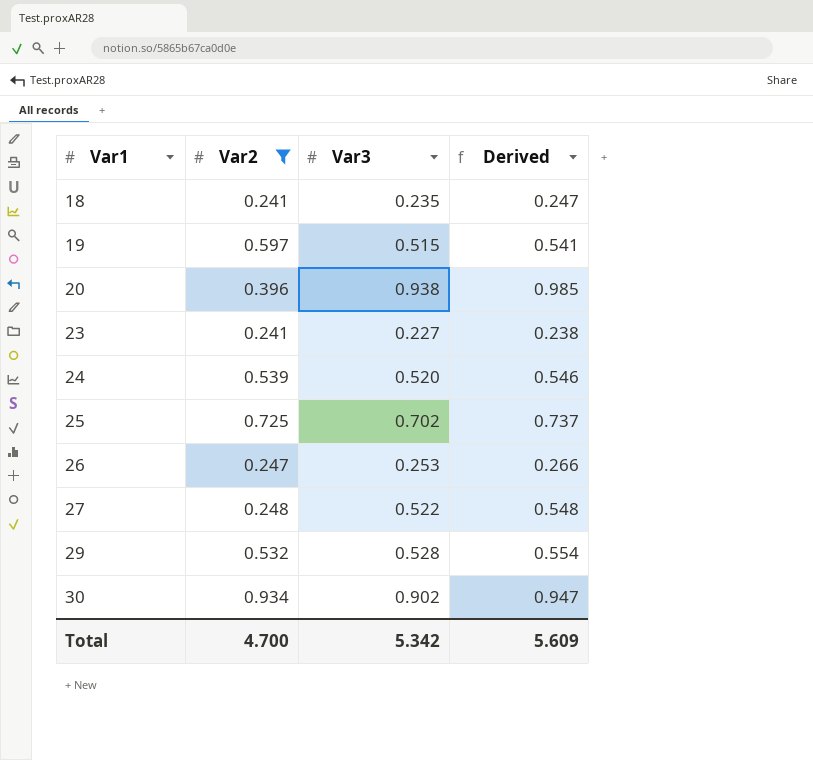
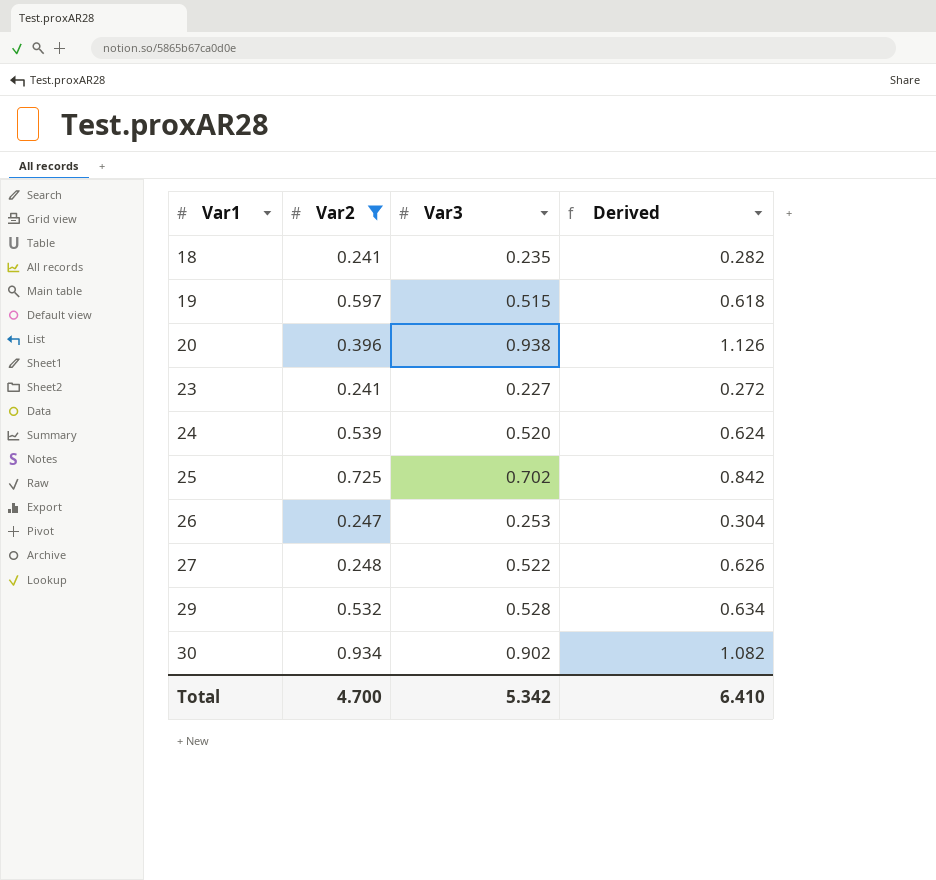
column Derived | formula: [Var3] * 1.05 -> [Var3] * 1.2
Total | Derived: 5.609 -> 6.410

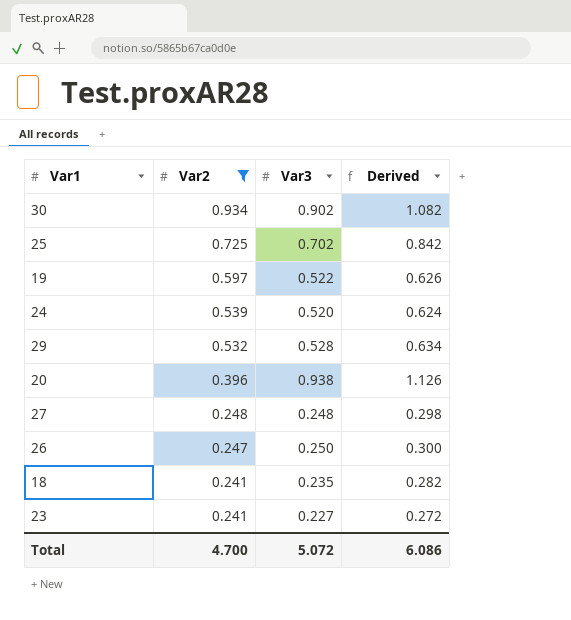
row order: Var1 ascending -> Var2 descending
19 | Var3: 0.515 -> 0.522
19 | Derived: 0.618 -> 0.626
27 | Var3: 0.522 -> 0.248
27 | Derived: 0.626 -> 0.298
26 | Var3: 0.253 -> 0.250
26 | Derived: 0.304 -> 0.300
Total | Var3: 5.342 -> 5.072
Total | Derived: 6.410 -> 6.086

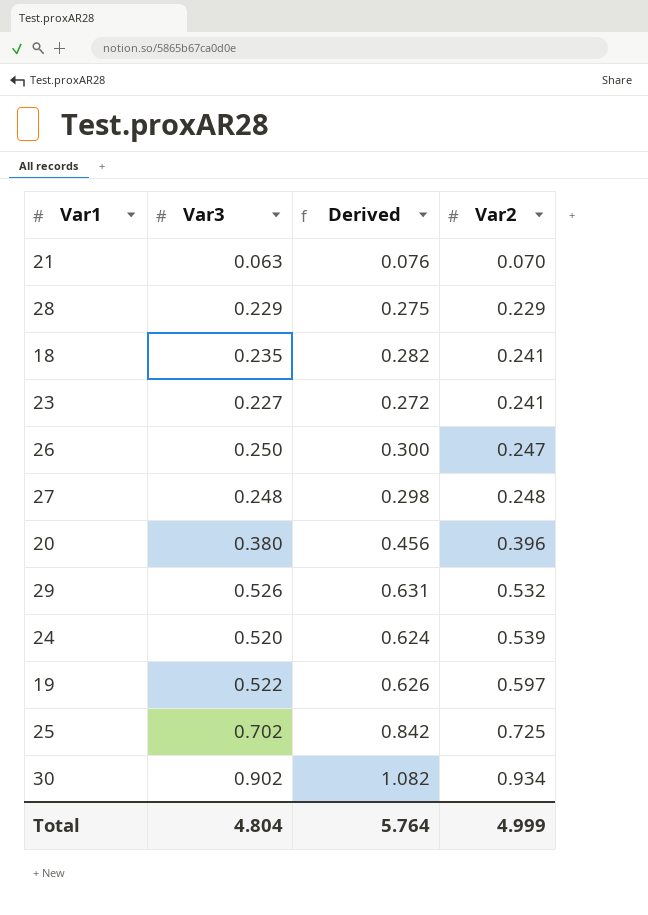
filter: Var2 >= 0.241 -> none
row order: Var2 descending -> Var2 ascending
column Var2 | position: 2 -> 4
20 | Var3: 0.938 -> 0.380
20 | Derived: 1.126 -> 0.456
29 | Var3: 0.528 -> 0.526
29 | Derived: 0.634 -> 0.631
Total | Var3: 5.072 -> 4.804
Total | Derived: 6.086 -> 5.764
Total | Var2: 4.700 -> 4.999

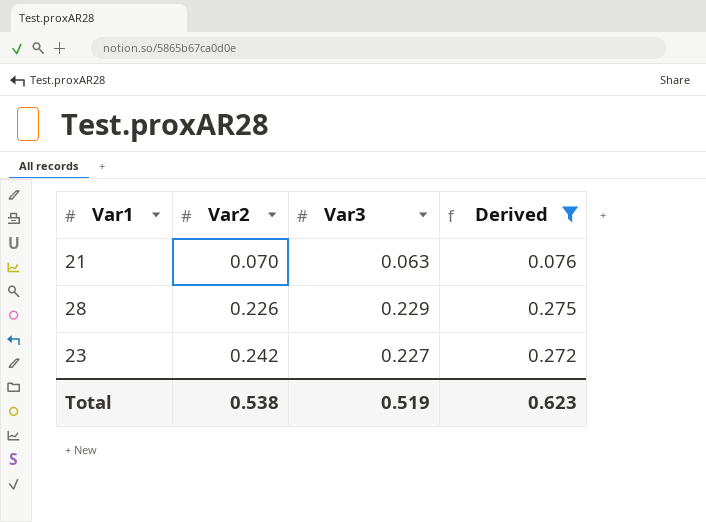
filter: none -> Derived <= 0.275
column Var2 | position: 4 -> 2
28 | Var2: 0.229 -> 0.226
23 | Var2: 0.241 -> 0.242
Total | Var2: 4.999 -> 0.538
Total | Var3: 4.804 -> 0.519
Total | Derived: 5.764 -> 0.623

